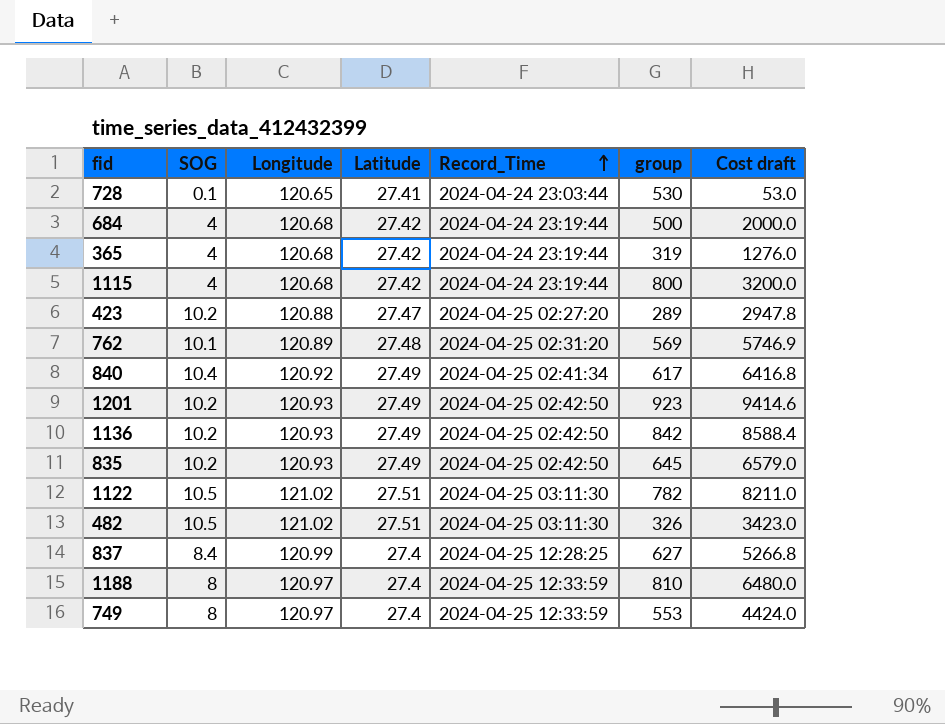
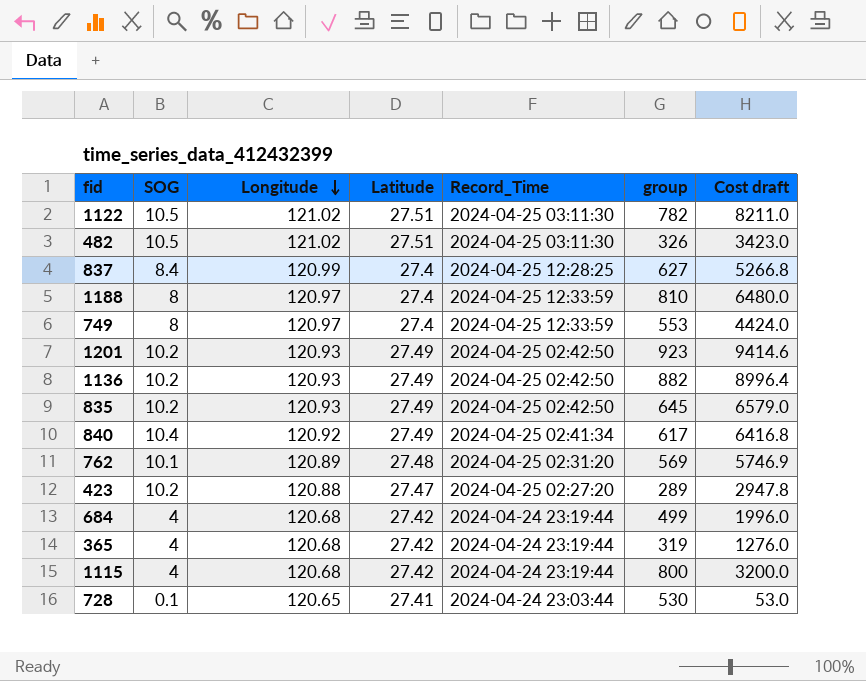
row order: Record_Time ascending -> Longitude descending
1136 | group: 842 -> 882
1136 | Cost draft: 8588.4 -> 8996.4
684 | group: 500 -> 499
684 | Cost draft: 2000.0 -> 1996.0

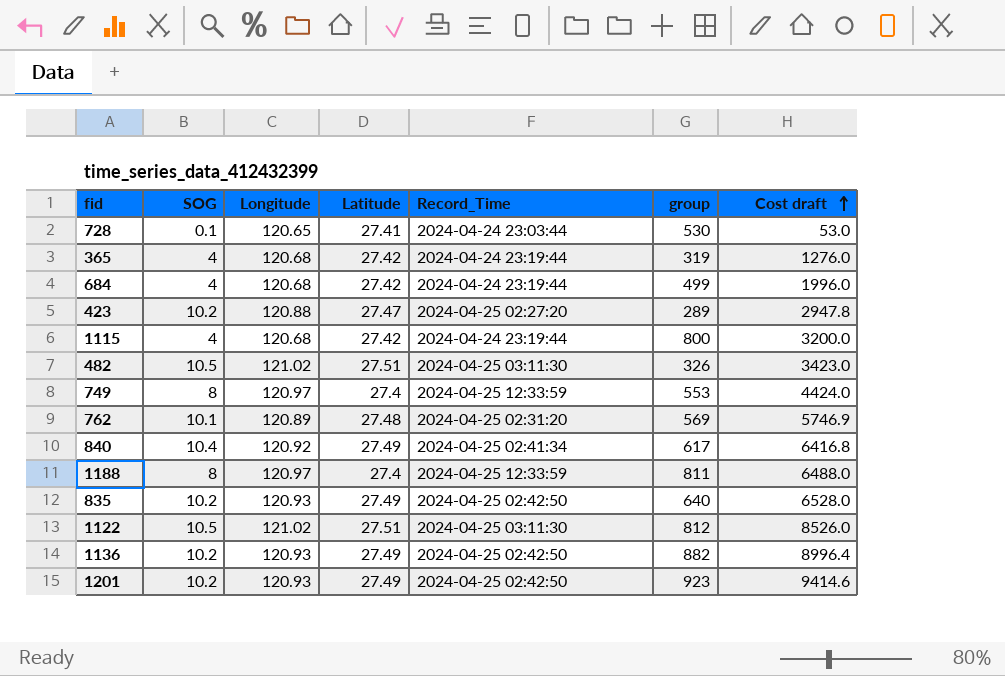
row order: Longitude descending -> Cost draft ascending
row 837: 8.4 | 120.99 | 27.4 | 2024-04-25 12:28:25 | 627 | 5266.8 -> none
1188 | group: 810 -> 811
1188 | Cost draft: 6480.0 -> 6488.0
835 | group: 645 -> 640
835 | Cost draft: 6579.0 -> 6528.0
1122 | group: 782 -> 812
1122 | Cost draft: 8211.0 -> 8526.0

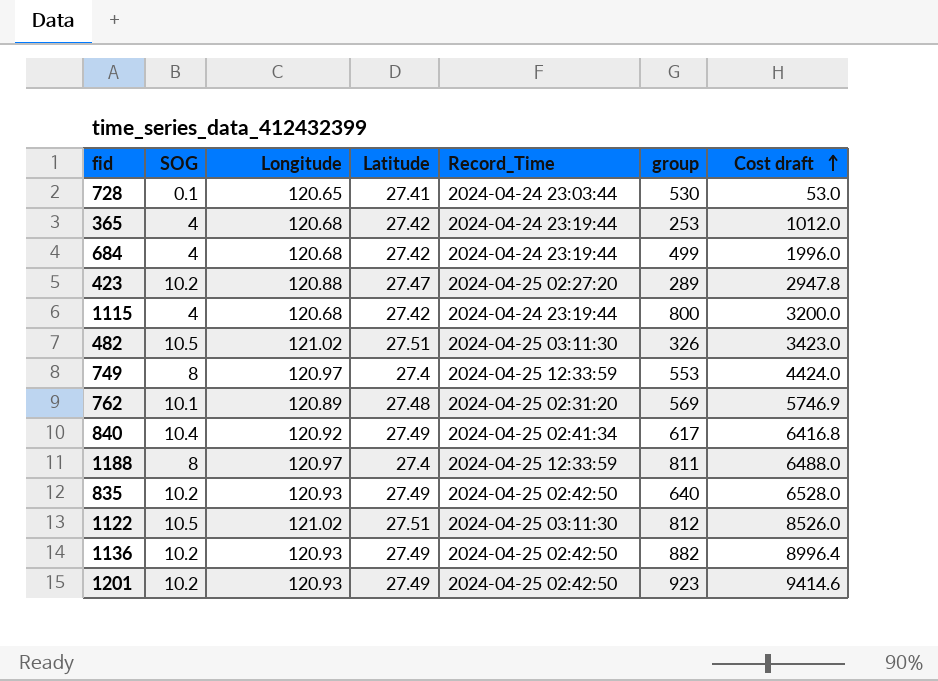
365 | group: 319 -> 253
365 | Cost draft: 1276.0 -> 1012.0

